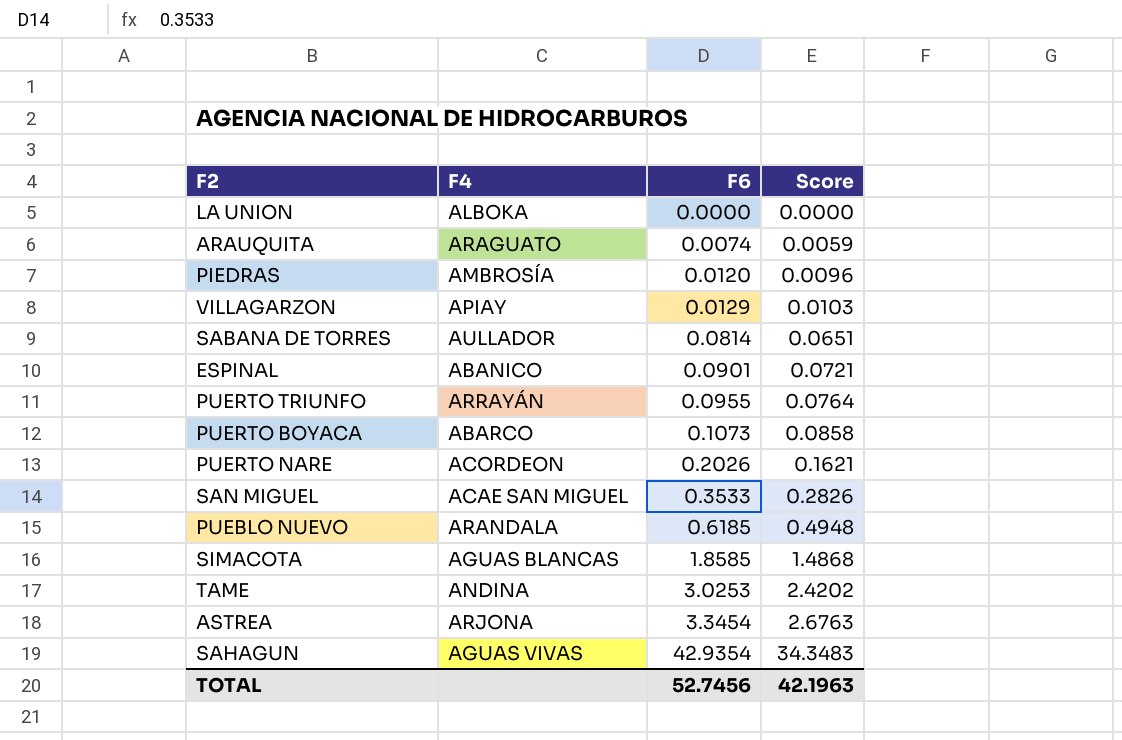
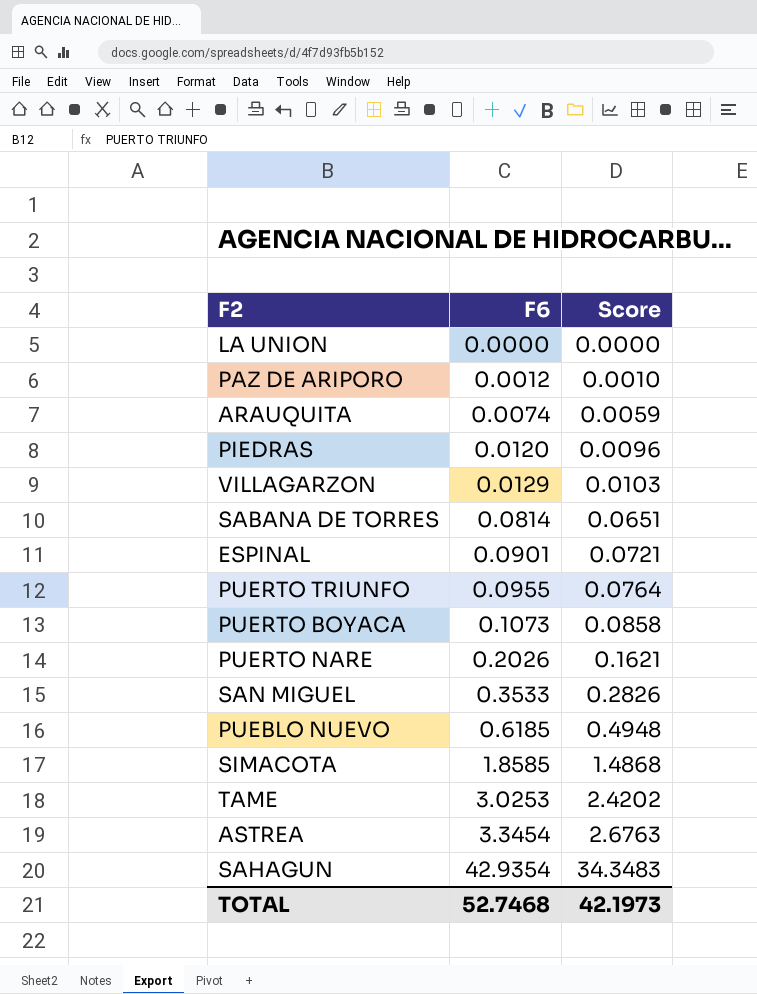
column F4 | position: 2 -> none
row PAZ DE ARIPORO: none -> 0.0012 | 0.0010
TOTAL | F6: 52.7456 -> 52.7468
TOTAL | Score: 42.1963 -> 42.1973

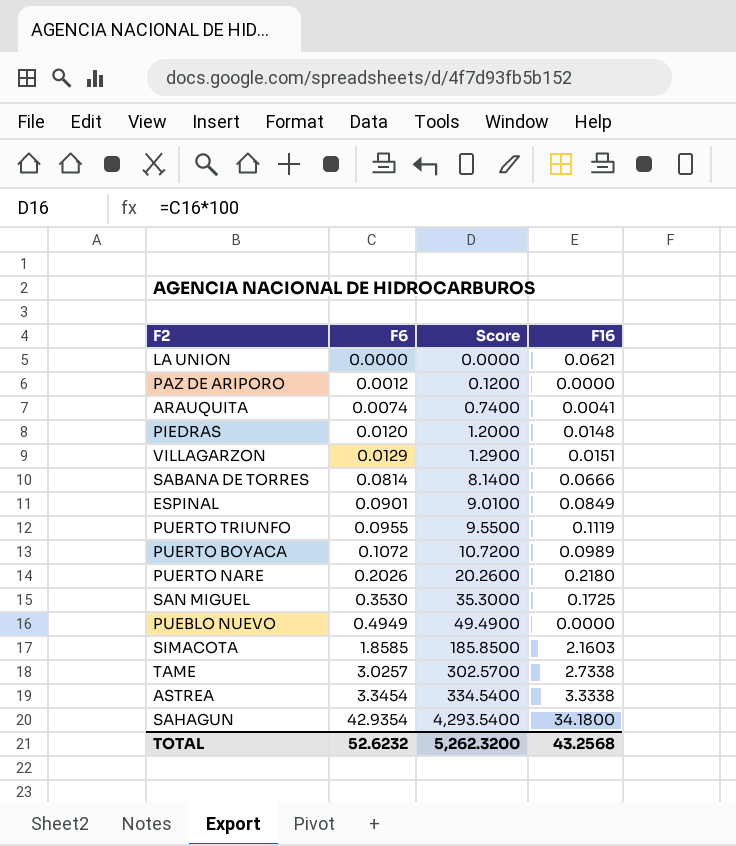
column Score | formula: [F6] * 0.8 -> [F6] * 100
column F16 | position: none -> 4
PUERTO BOYACA | F6: 0.1073 -> 0.1072
SAN MIGUEL | F6: 0.3533 -> 0.3530
PUEBLO NUEVO | F6: 0.6185 -> 0.4949
TAME | F6: 3.0253 -> 3.0257
TOTAL | F6: 52.7468 -> 52.6232
TOTAL | Score: 42.1973 -> 5,262.3200

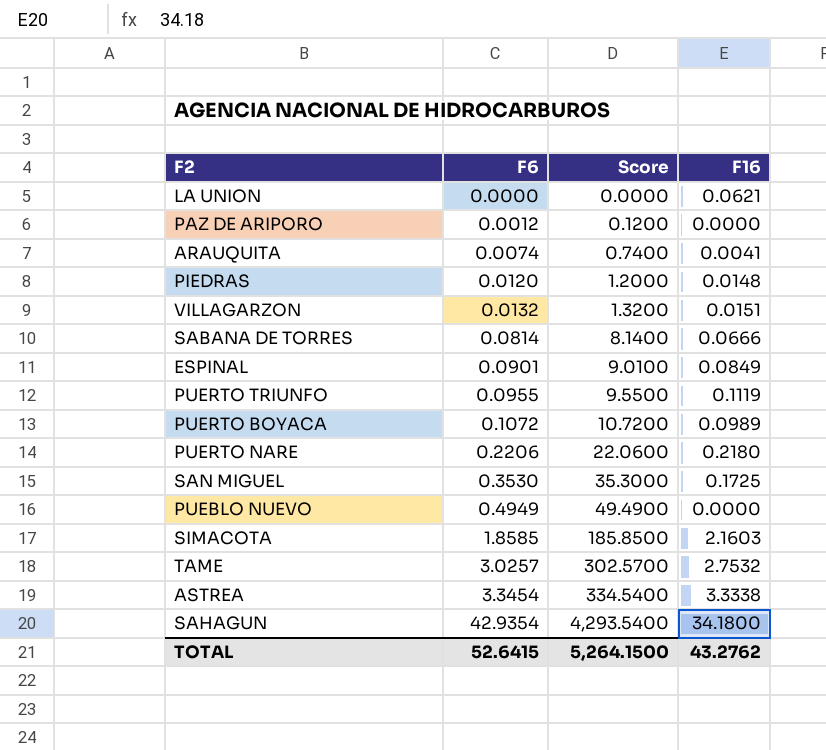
VILLAGARZON | F6: 0.0129 -> 0.0132
VILLAGARZON | Score: 1.2900 -> 1.3200
PUERTO NARE | F6: 0.2026 -> 0.2206
PUERTO NARE | Score: 20.2600 -> 22.0600
TAME | F16: 2.7338 -> 2.7532
TOTAL | F6: 52.6232 -> 52.6415
TOTAL | Score: 5,262.3200 -> 5,264.1500
TOTAL | F16: 43.2568 -> 43.2762

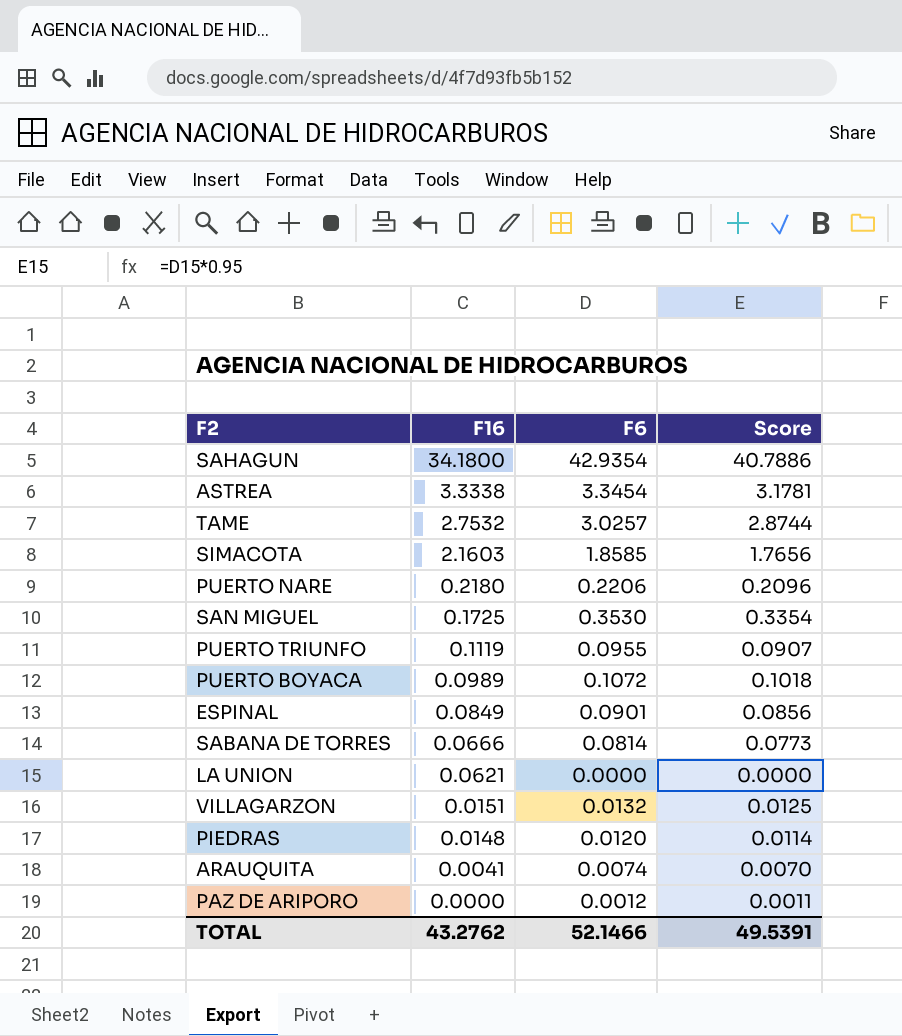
row order: F6 ascending -> F16 descending
column F16 | position: 4 -> 2
column Score | formula: [F6] * 100 -> [F6] * 0.95
row PUEBLO NUEVO: 0.4949 | 49.4900 | 0.0000 -> none
TOTAL | F6: 52.6415 -> 52.1466
TOTAL | Score: 5,264.1500 -> 49.5391

